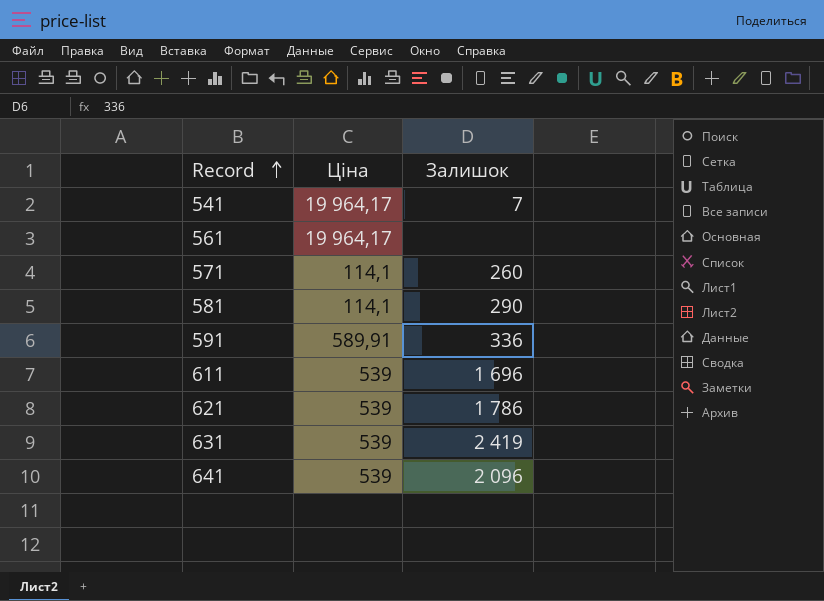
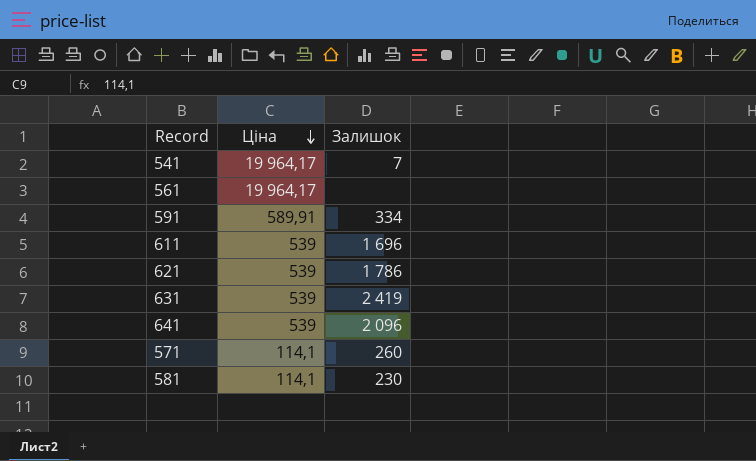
row order: Record ascending -> Ціна descending
591 | Залишок: 336 -> 334
581 | Залишок: 290 -> 230

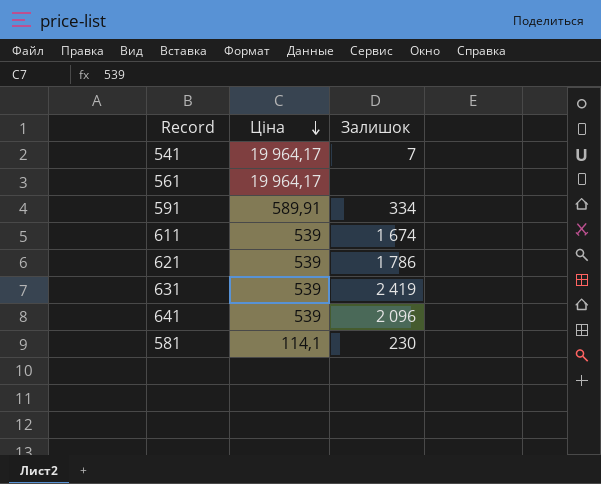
row 571: 114,1 | 260 -> none
611 | Залишок: 1 696 -> 1 674

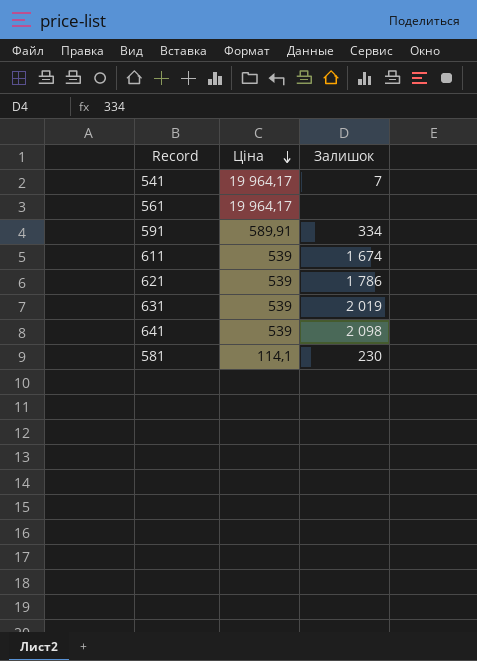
631 | Залишок: 2 419 -> 2 019
641 | Залишок: 2 096 -> 2 098

